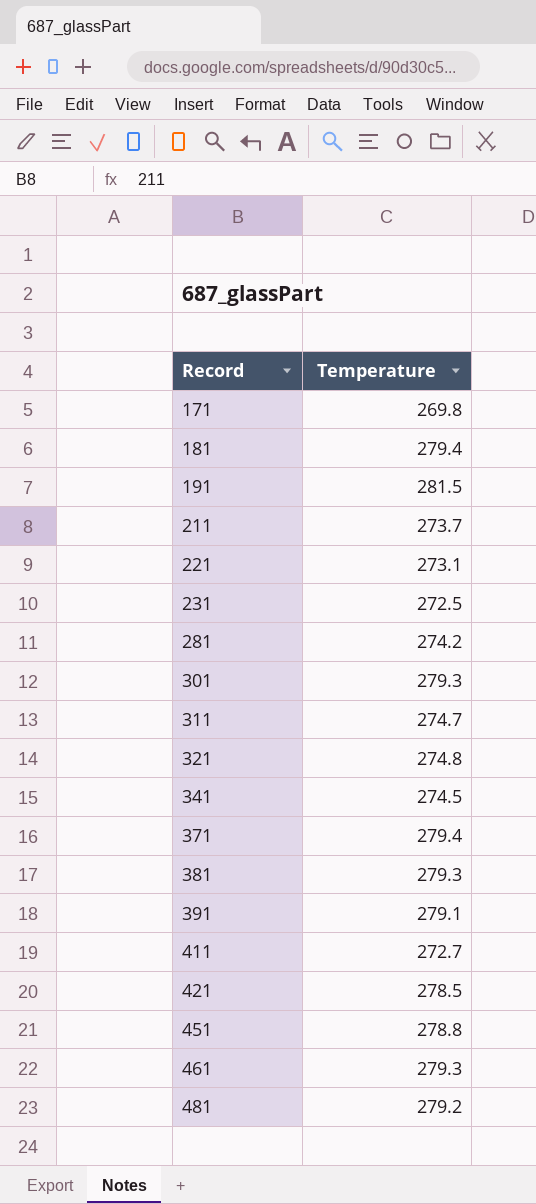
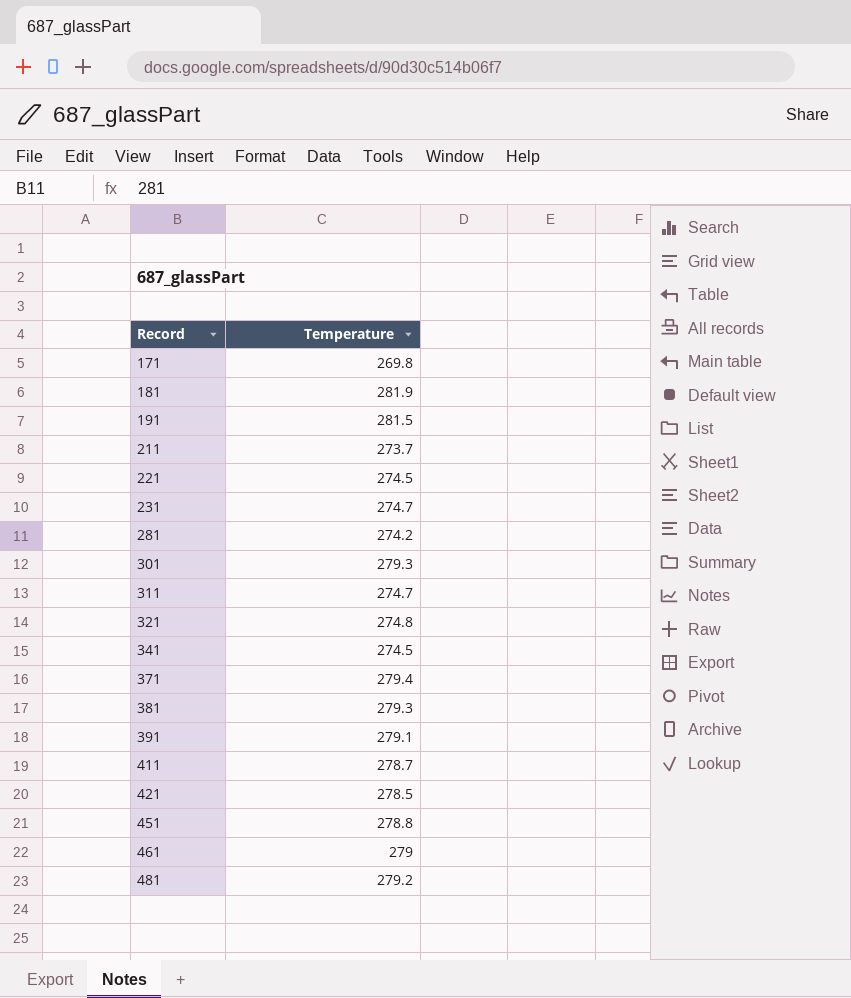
181 | Temperature: 279.4 -> 281.9
221 | Temperature: 273.1 -> 274.5
231 | Temperature: 272.5 -> 274.7
411 | Temperature: 272.7 -> 278.7
461 | Temperature: 279.3 -> 279

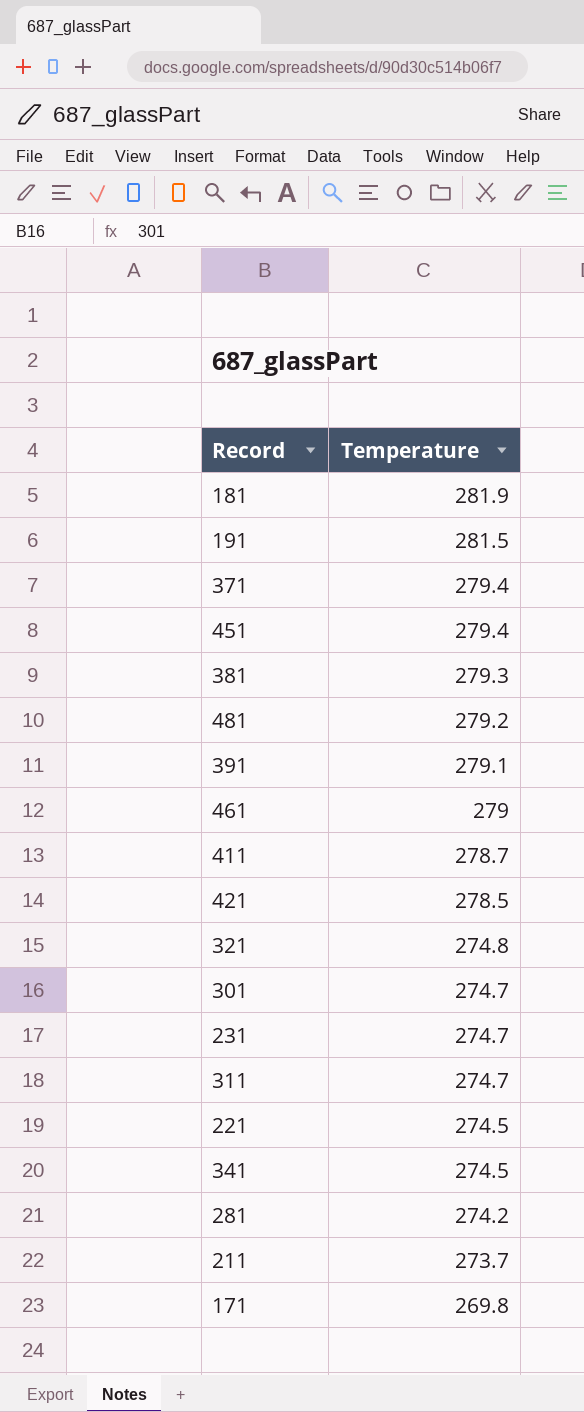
row order: Record ascending -> Temperature descending
451 | Temperature: 278.8 -> 279.4
301 | Temperature: 279.3 -> 274.7

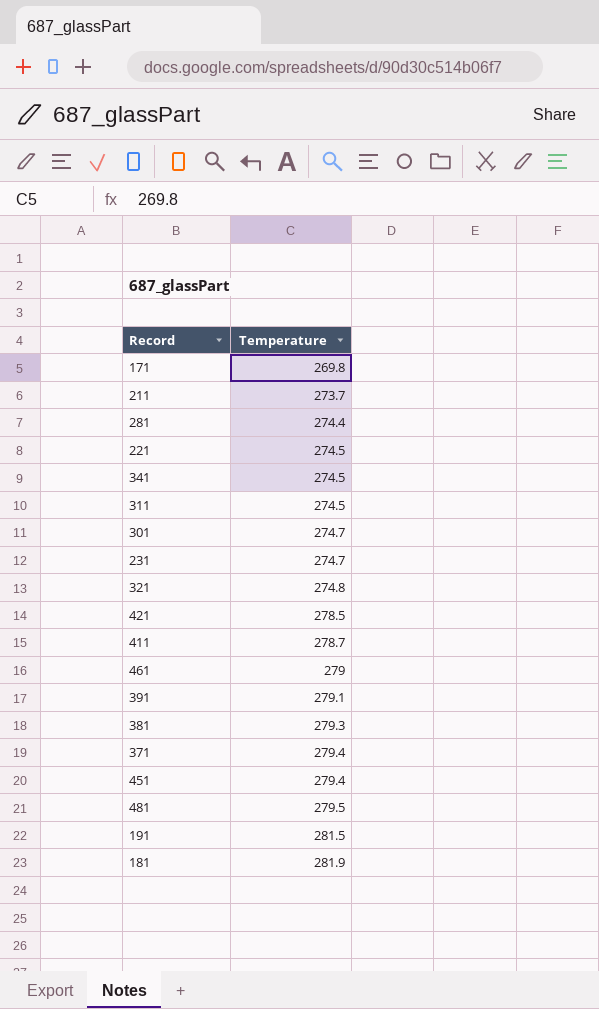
row order: Temperature descending -> Temperature ascending
281 | Temperature: 274.2 -> 274.4
311 | Temperature: 274.7 -> 274.5
481 | Temperature: 279.2 -> 279.5

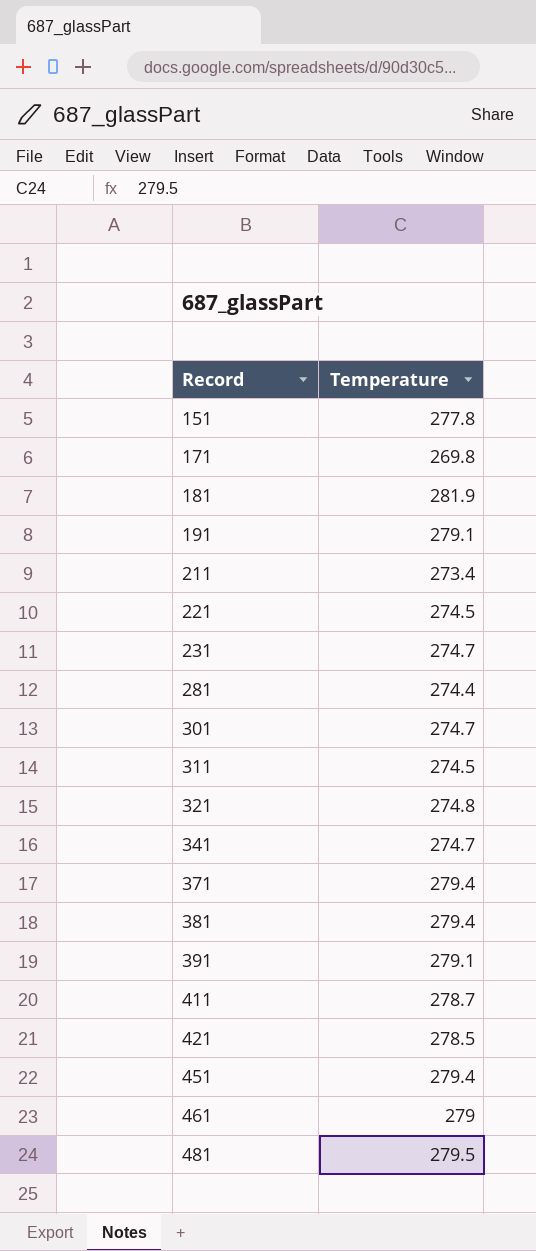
row order: Temperature ascending -> Record ascending
row 151: none -> 277.8
191 | Temperature: 281.5 -> 279.1
211 | Temperature: 273.7 -> 273.4
341 | Temperature: 274.5 -> 274.7
381 | Temperature: 279.3 -> 279.4

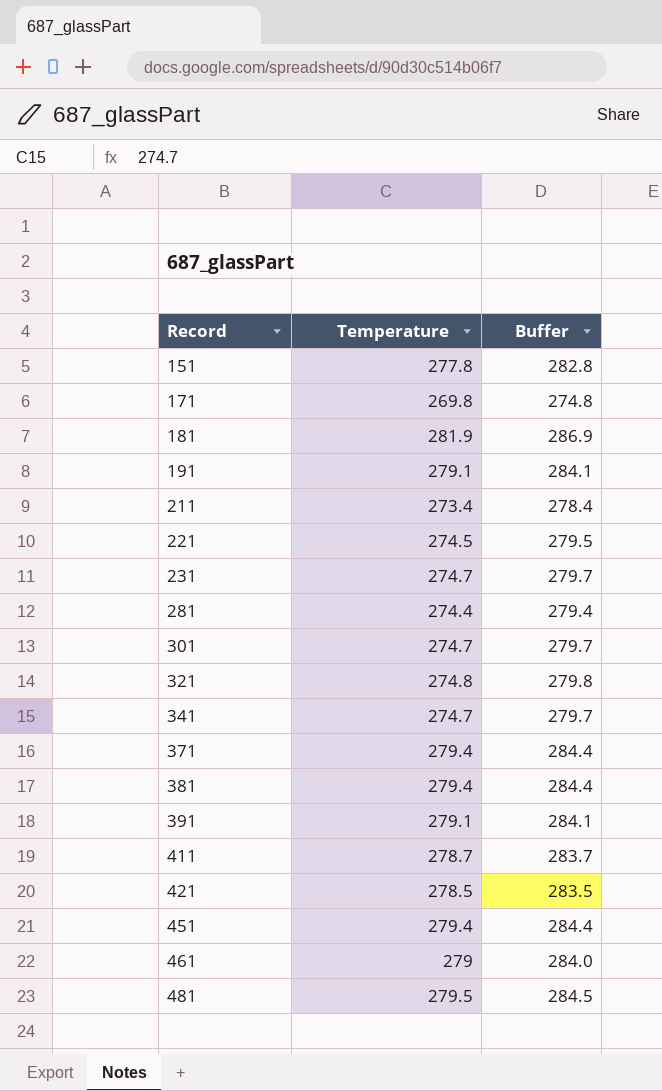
column Buffer | formula: none -> [Temperature] + 5
row 311: 274.5 -> none

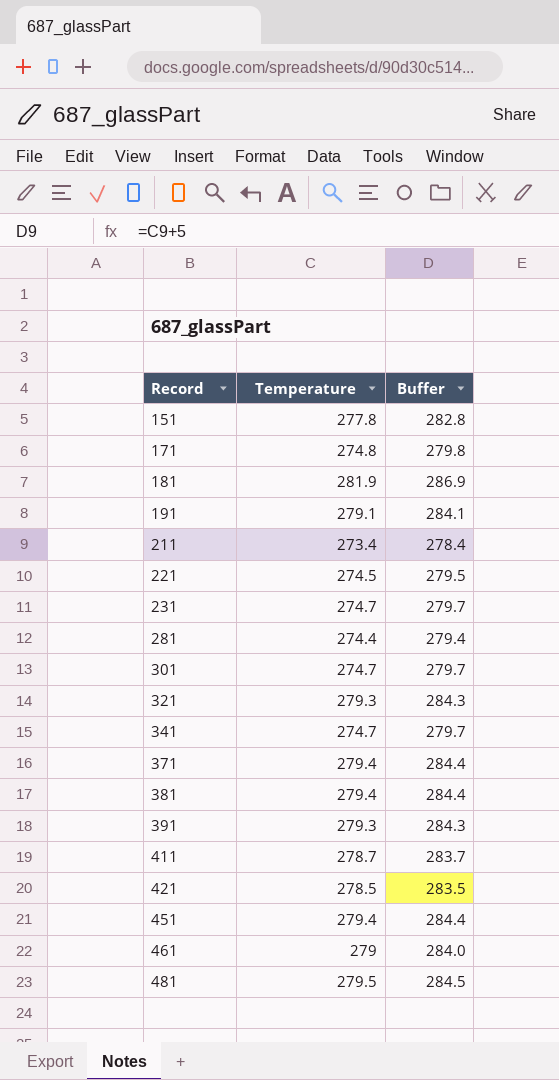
171 | Temperature: 269.8 -> 274.8
171 | Buffer: 274.8 -> 279.8
321 | Temperature: 274.8 -> 279.3
321 | Buffer: 279.8 -> 284.3
391 | Temperature: 279.1 -> 279.3
391 | Buffer: 284.1 -> 284.3

